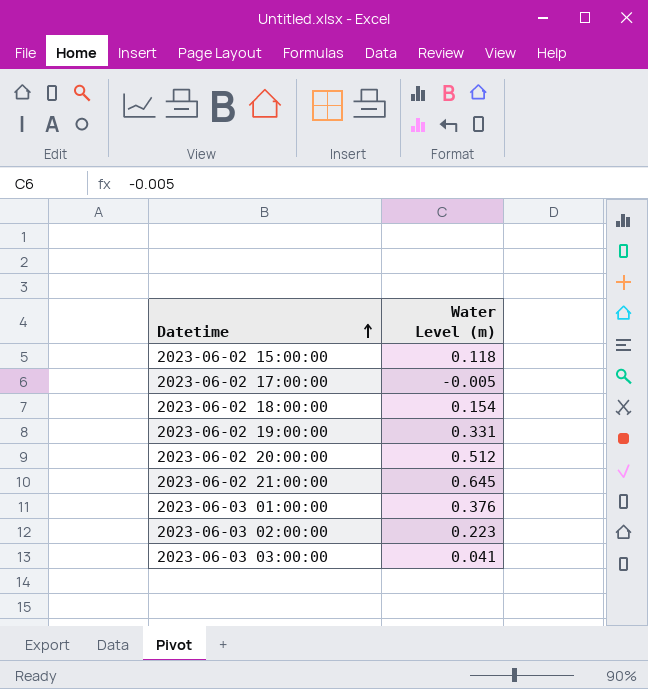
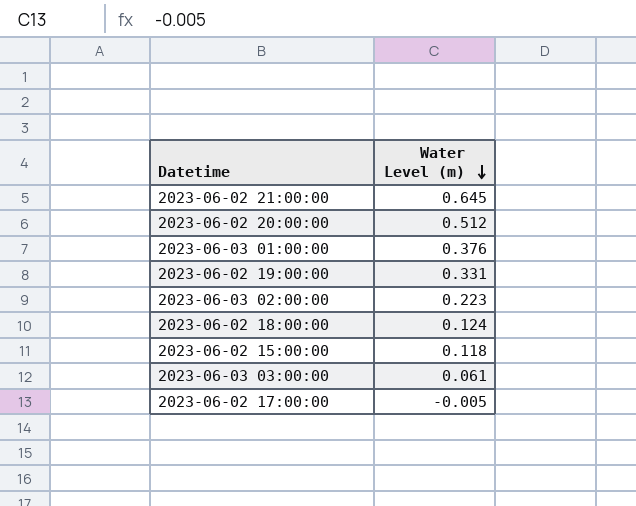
row order: Datetime ascending -> Water Level (m) descending
2023-06-02 18:00:00 | Water Level (m): 0.154 -> 0.124
2023-06-03 03:00:00 | Water Level (m): 0.041 -> 0.061

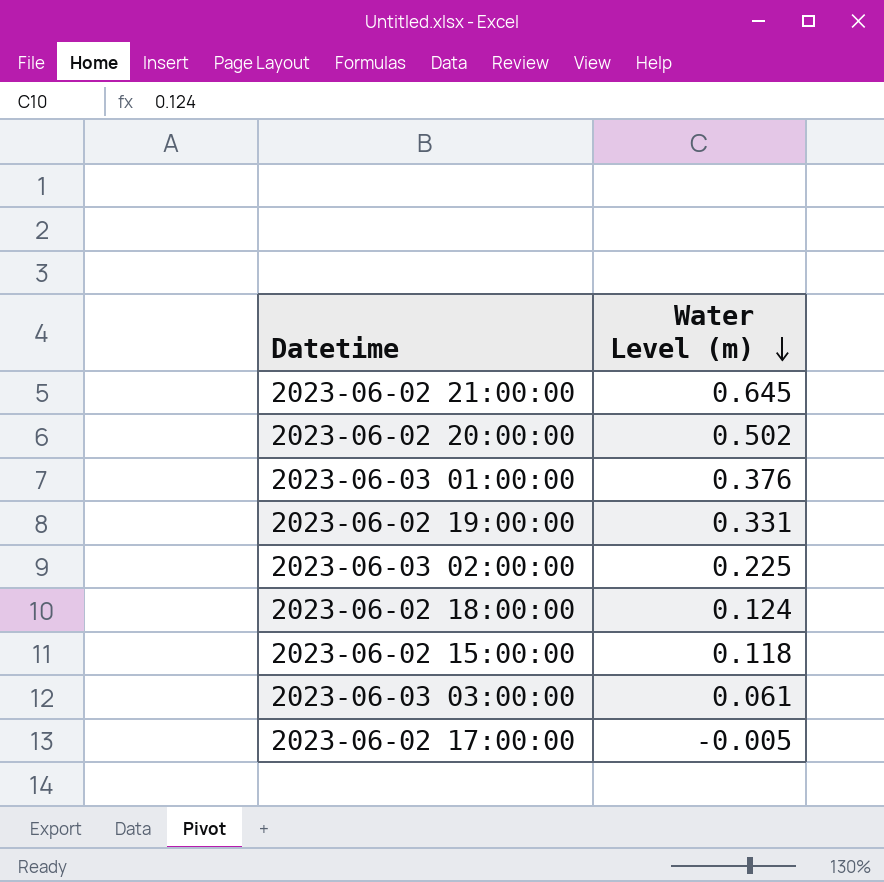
2023-06-02 20:00:00 | Water Level (m): 0.512 -> 0.502
2023-06-03 02:00:00 | Water Level (m): 0.223 -> 0.225

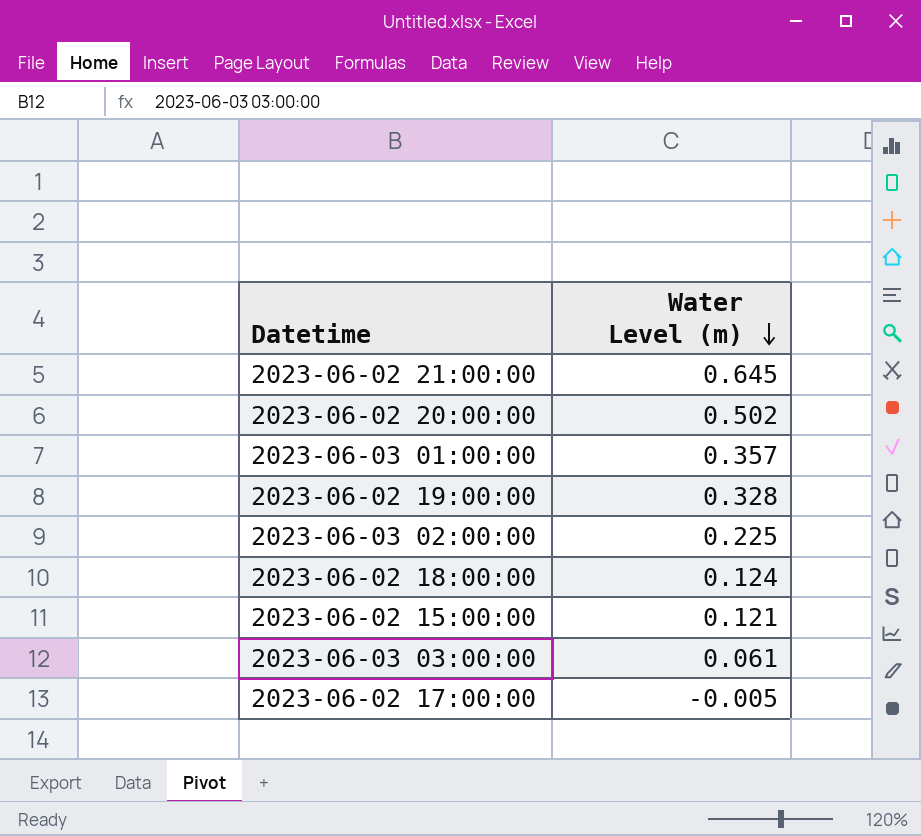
2023-06-03 01:00:00 | Water Level (m): 0.376 -> 0.357
2023-06-02 19:00:00 | Water Level (m): 0.331 -> 0.328
2023-06-02 15:00:00 | Water Level (m): 0.118 -> 0.121

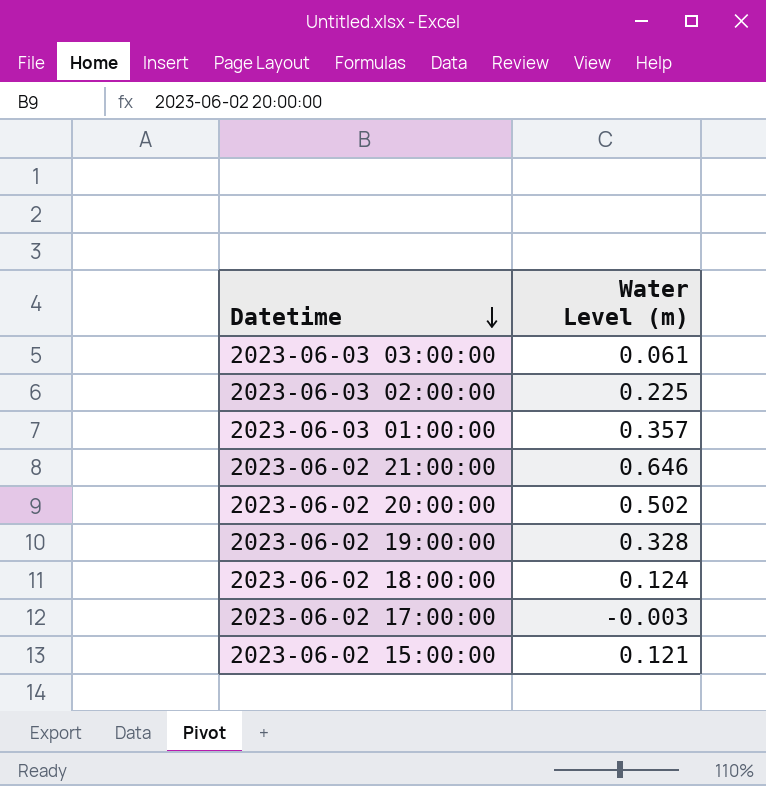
row order: Water Level (m) descending -> Datetime descending
2023-06-02 21:00:00 | Water Level (m): 0.645 -> 0.646
2023-06-02 17:00:00 | Water Level (m): -0.005 -> -0.003

